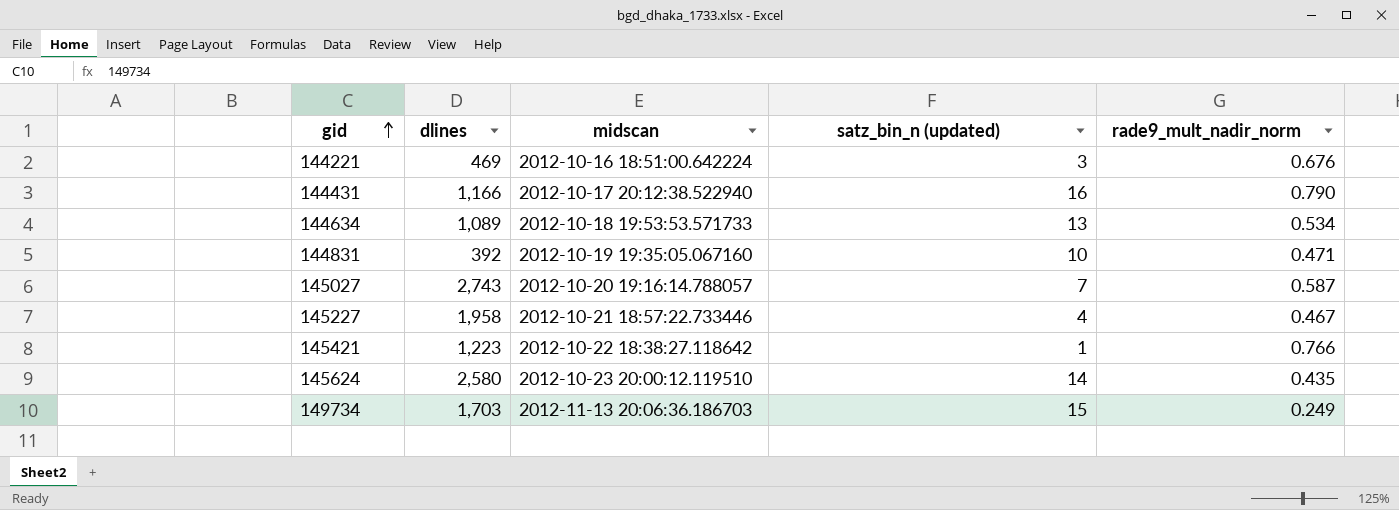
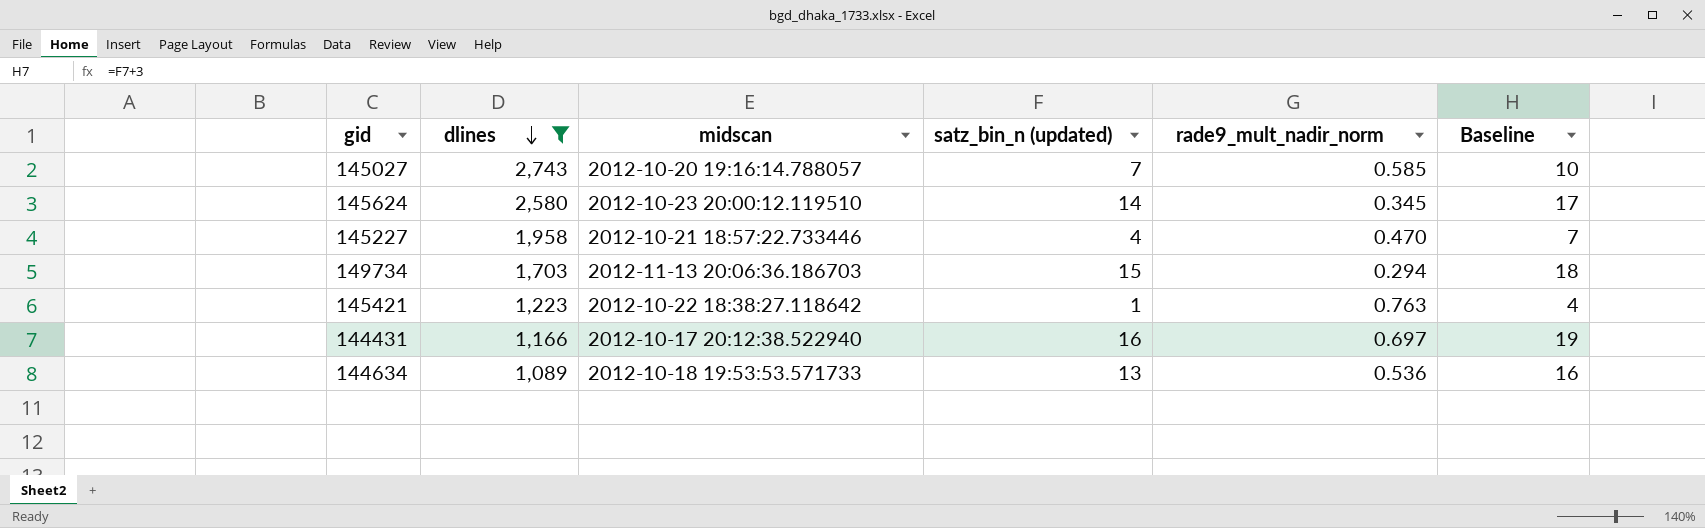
filter: none -> dlines >= 1,089
row order: gid ascending -> dlines descending
column Baseline | formula: none -> [satz_bin_n (updated)] + 3
145027 | rade9_mult_nadir_norm: 0.587 -> 0.585
145624 | rade9_mult_nadir_norm: 0.435 -> 0.345
145227 | rade9_mult_nadir_norm: 0.467 -> 0.470
149734 | rade9_mult_nadir_norm: 0.249 -> 0.294
145421 | rade9_mult_nadir_norm: 0.766 -> 0.763
144431 | rade9_mult_nadir_norm: 0.790 -> 0.697
144634 | rade9_mult_nadir_norm: 0.534 -> 0.536

